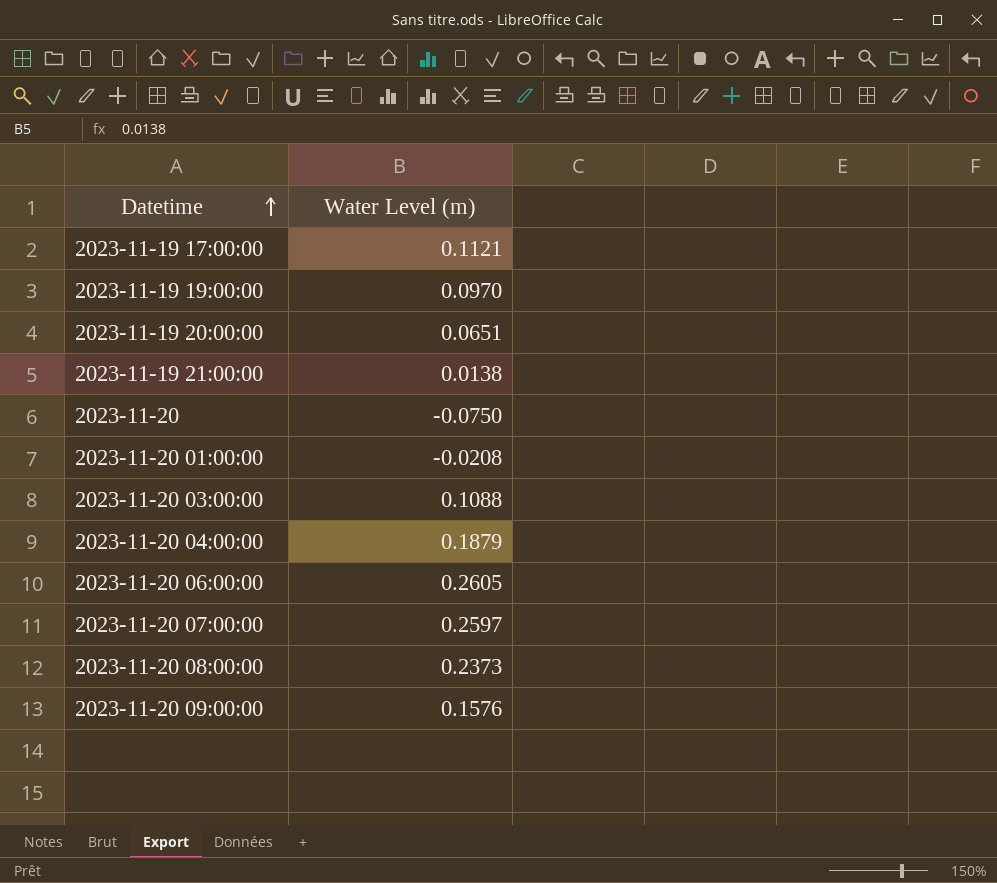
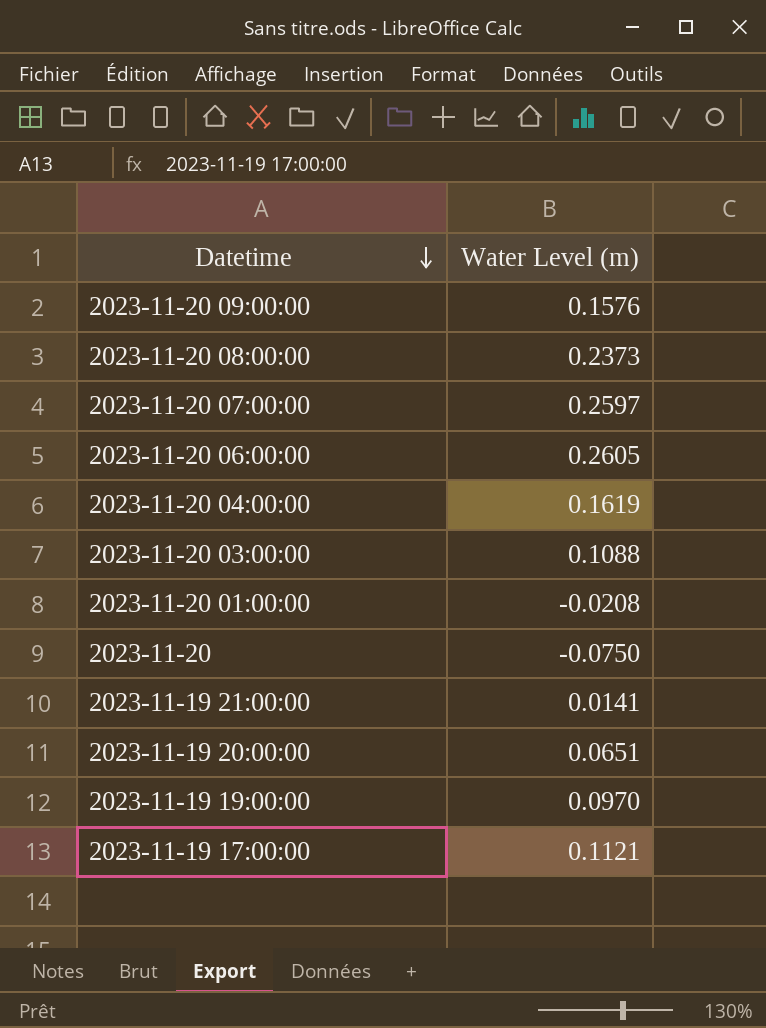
row order: Datetime ascending -> Datetime descending
2023-11-20 04:00:00 | Water Level (m): 0.1879 -> 0.1619
2023-11-19 21:00:00 | Water Level (m): 0.0138 -> 0.0141

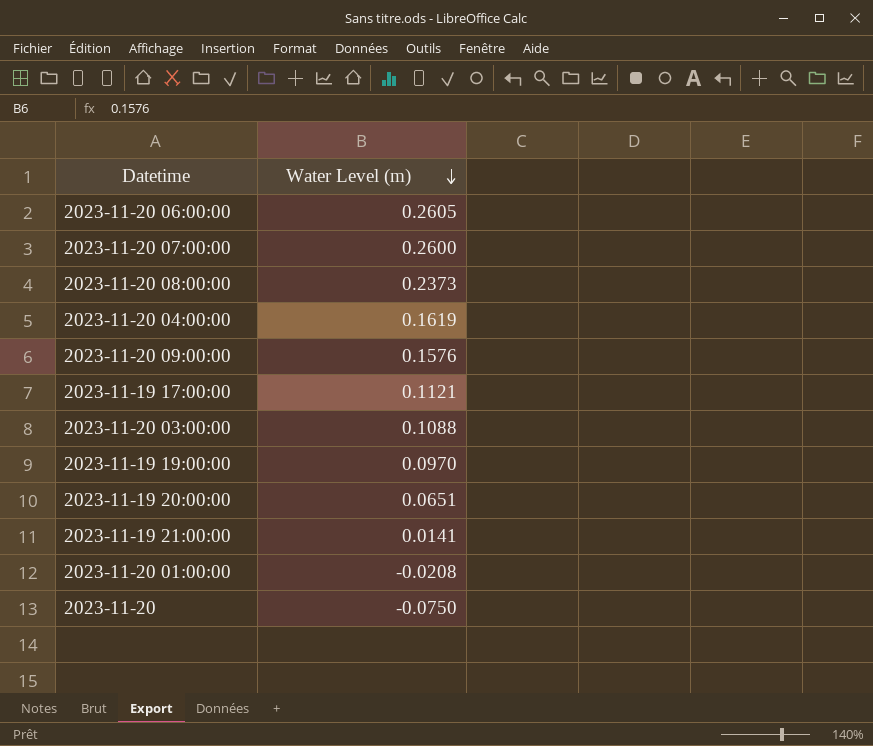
row order: Datetime descending -> Water Level (m) descending
2023-11-20 07:00:00 | Water Level (m): 0.2597 -> 0.2600

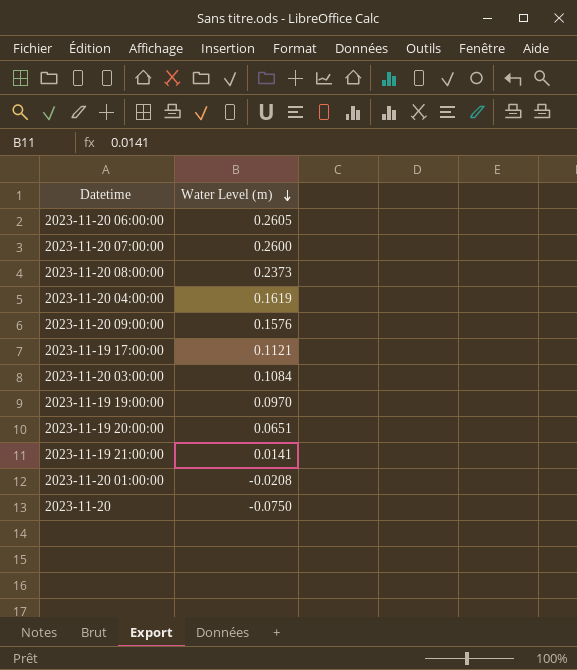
2023-11-20 03:00:00 | Water Level (m): 0.1088 -> 0.1084

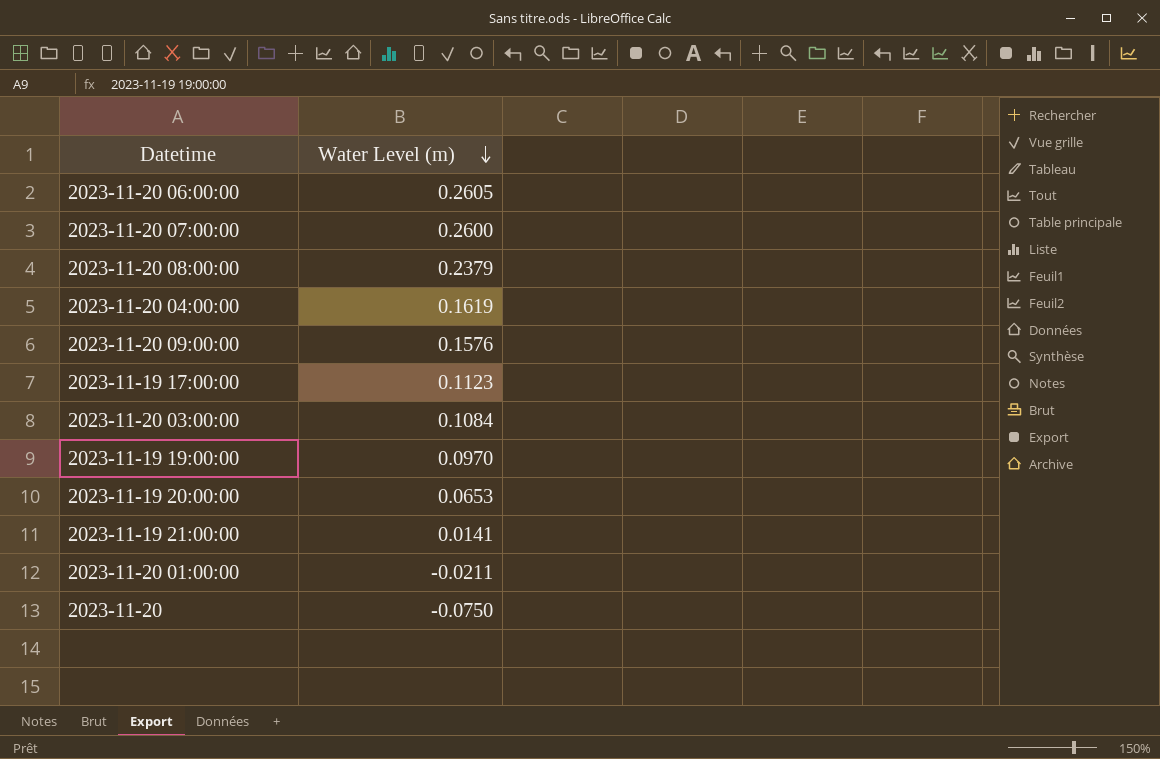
2023-11-20 08:00:00 | Water Level (m): 0.2373 -> 0.2379
2023-11-19 17:00:00 | Water Level (m): 0.1121 -> 0.1123
2023-11-19 20:00:00 | Water Level (m): 0.0651 -> 0.0653
2023-11-20 01:00:00 | Water Level (m): -0.0208 -> -0.0211

